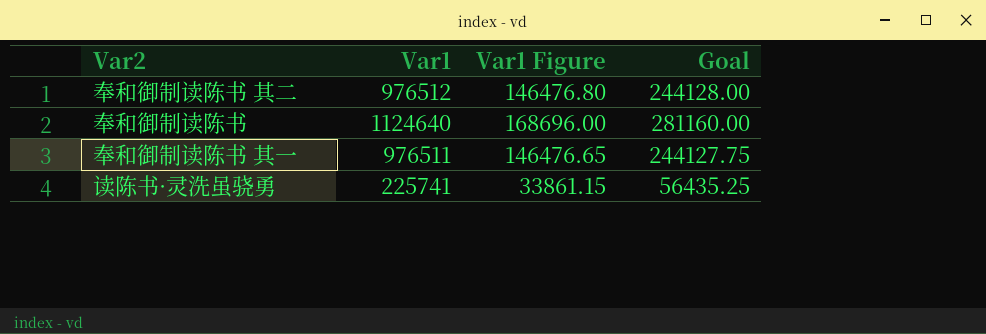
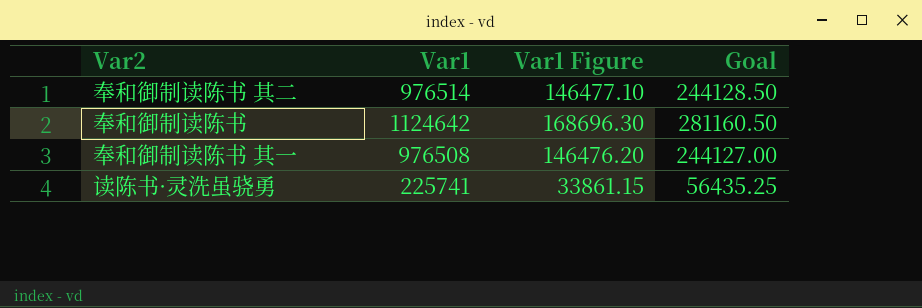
奉和御制读陈书 其二 | Var1: 976512 -> 976514
奉和御制读陈书 其二 | Var1 Figure: 146476.80 -> 146477.10
奉和御制读陈书 其二 | Goal: 244128.00 -> 244128.50
奉和御制读陈书 | Var1: 1124640 -> 1124642
奉和御制读陈书 | Var1 Figure: 168696.00 -> 168696.30
奉和御制读陈书 | Goal: 281160.00 -> 281160.50
奉和御制读陈书 其一 | Var1: 976511 -> 976508
奉和御制读陈书 其一 | Var1 Figure: 146476.65 -> 146476.20
奉和御制读陈书 其一 | Goal: 244127.75 -> 244127.00

